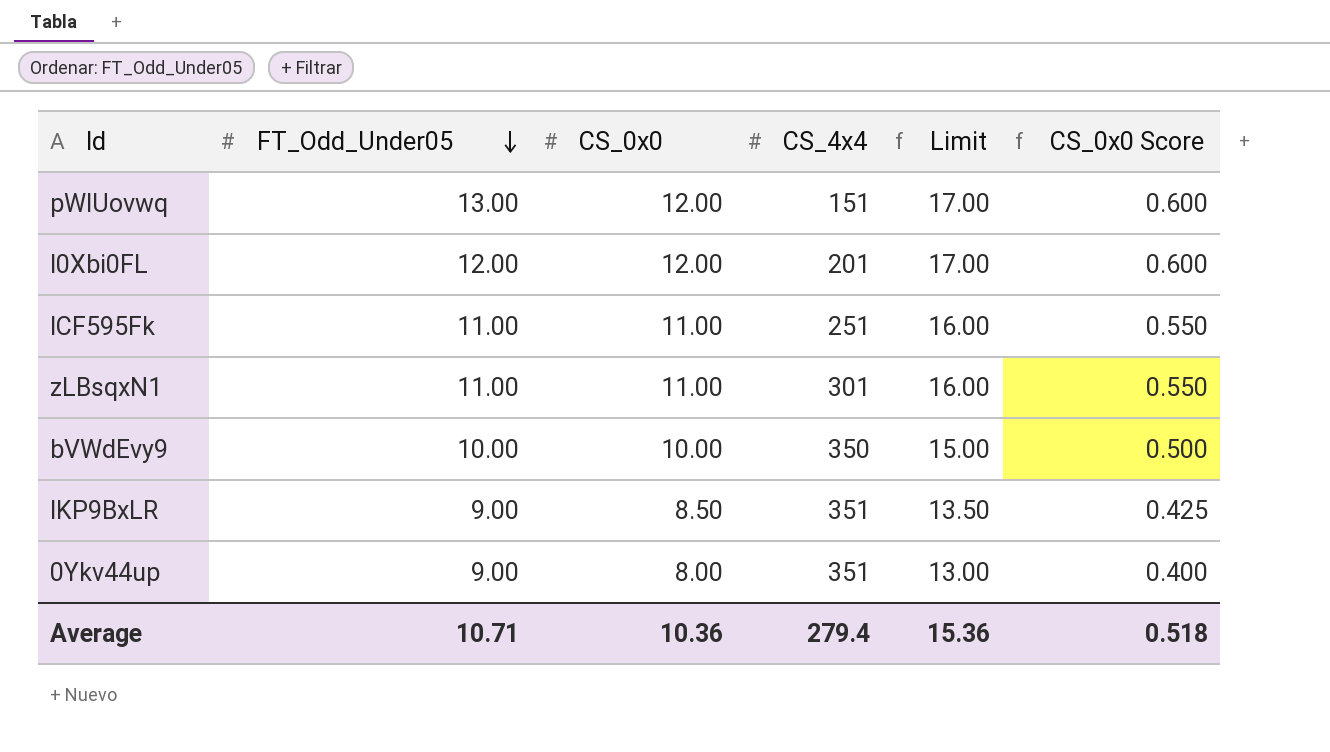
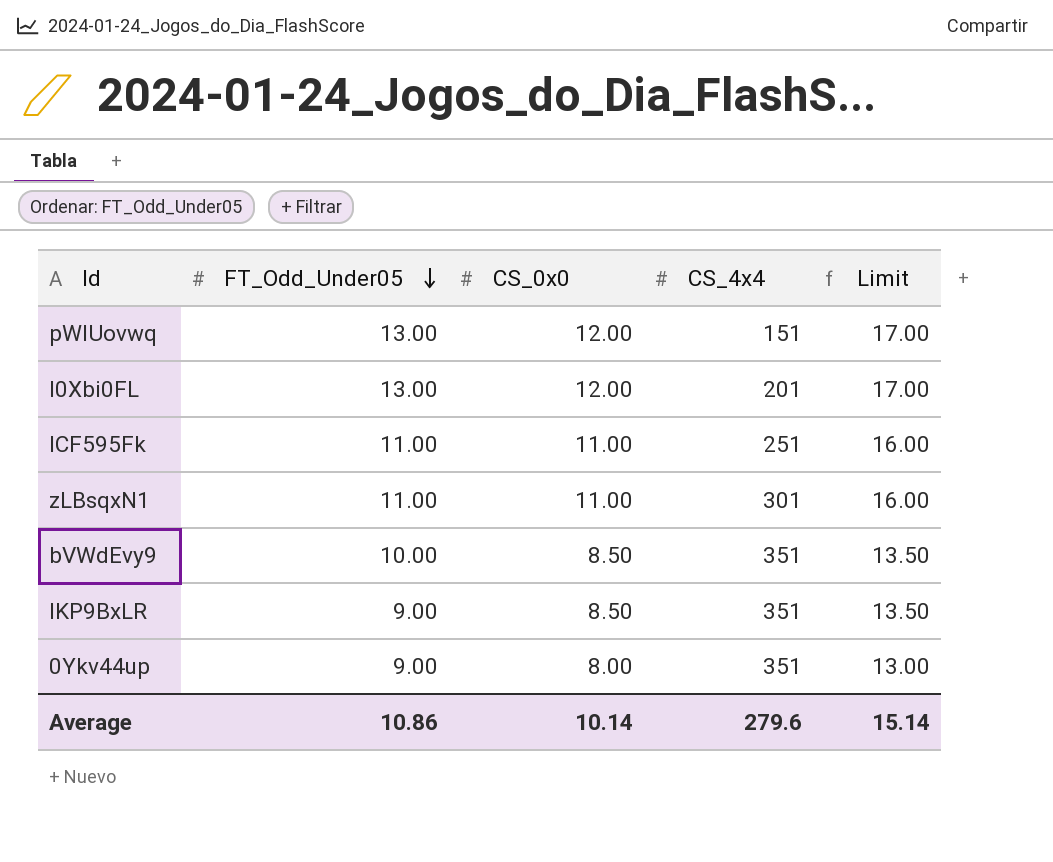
column CS_0x0 Score | formula: [CS_0x0] * 0.05 -> none
l0Xbi0FL | FT_Odd_Under05: 12.00 -> 13.00
bVWdEvy9 | CS_0x0: 10.00 -> 8.50
bVWdEvy9 | CS_4x4: 350 -> 351
bVWdEvy9 | Limit: 15.00 -> 13.50
Average | FT_Odd_Under05: 10.71 -> 10.86
Average | CS_0x0: 10.36 -> 10.14
Average | CS_4x4: 279.4 -> 279.6
Average | Limit: 15.36 -> 15.14

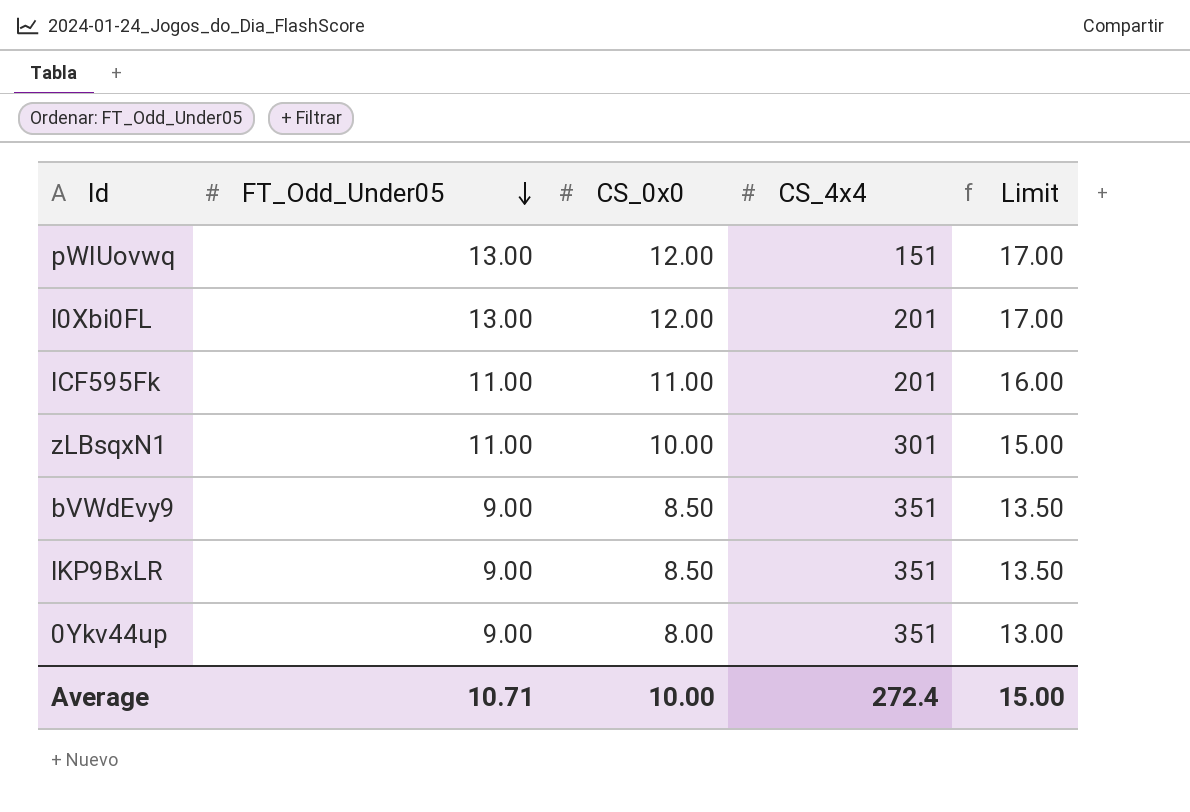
lCF595Fk | CS_4x4: 251 -> 201
zLBsqxN1 | CS_0x0: 11.00 -> 10.00
zLBsqxN1 | Limit: 16.00 -> 15.00
bVWdEvy9 | FT_Odd_Under05: 10.00 -> 9.00
Average | FT_Odd_Under05: 10.86 -> 10.71
Average | CS_0x0: 10.14 -> 10.00
Average | CS_4x4: 279.6 -> 272.4
Average | Limit: 15.14 -> 15.00

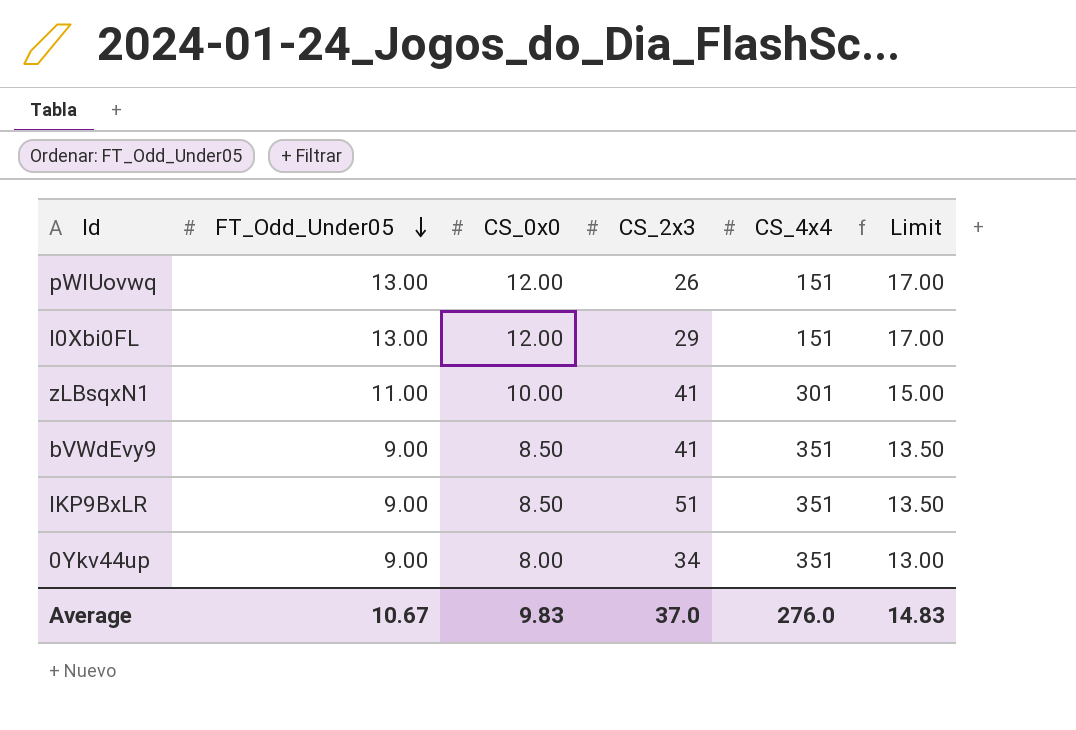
column CS_2x3 | position: none -> 4
row lCF595Fk: 11.00 | 11.00 | 201 | 16.00 -> none
l0Xbi0FL | CS_4x4: 201 -> 151
Average | FT_Odd_Under05: 10.71 -> 10.67
Average | CS_0x0: 10.00 -> 9.83
Average | CS_4x4: 272.4 -> 276.0
Average | Limit: 15.00 -> 14.83

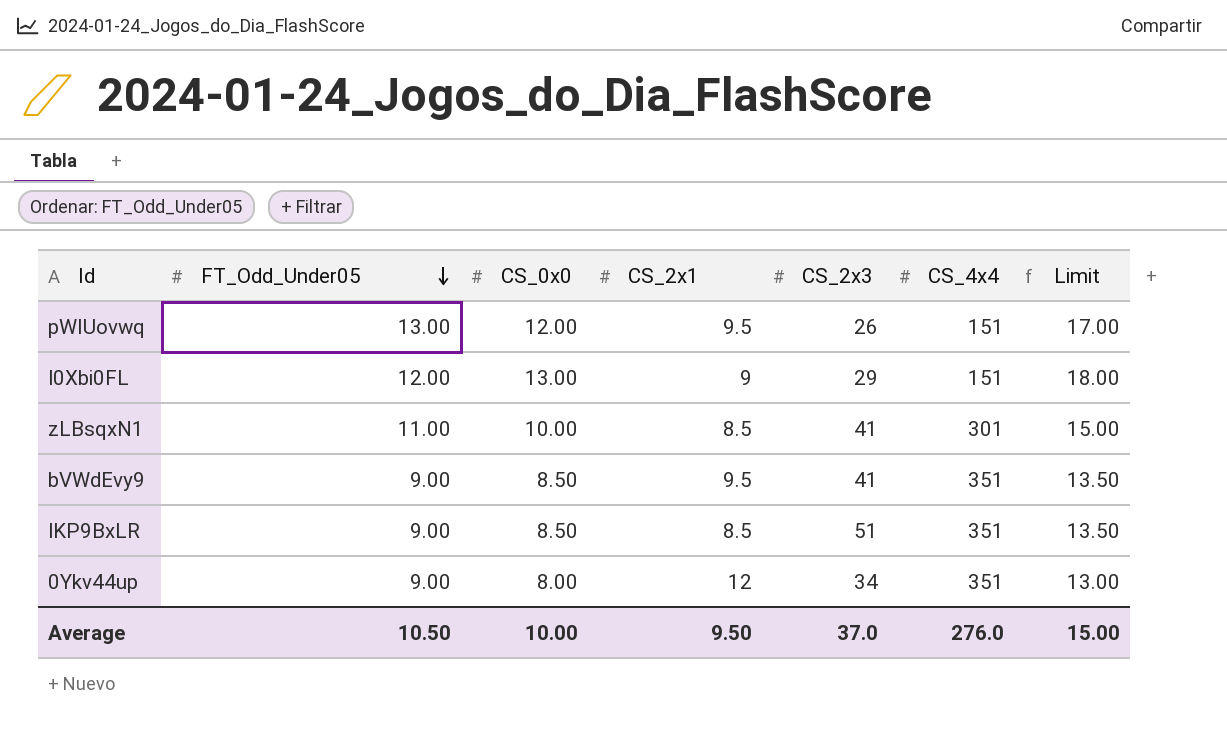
column CS_2x1 | position: none -> 4
l0Xbi0FL | FT_Odd_Under05: 13.00 -> 12.00
l0Xbi0FL | CS_0x0: 12.00 -> 13.00
l0Xbi0FL | Limit: 17.00 -> 18.00
Average | FT_Odd_Under05: 10.67 -> 10.50
Average | CS_0x0: 9.83 -> 10.00
Average | Limit: 14.83 -> 15.00

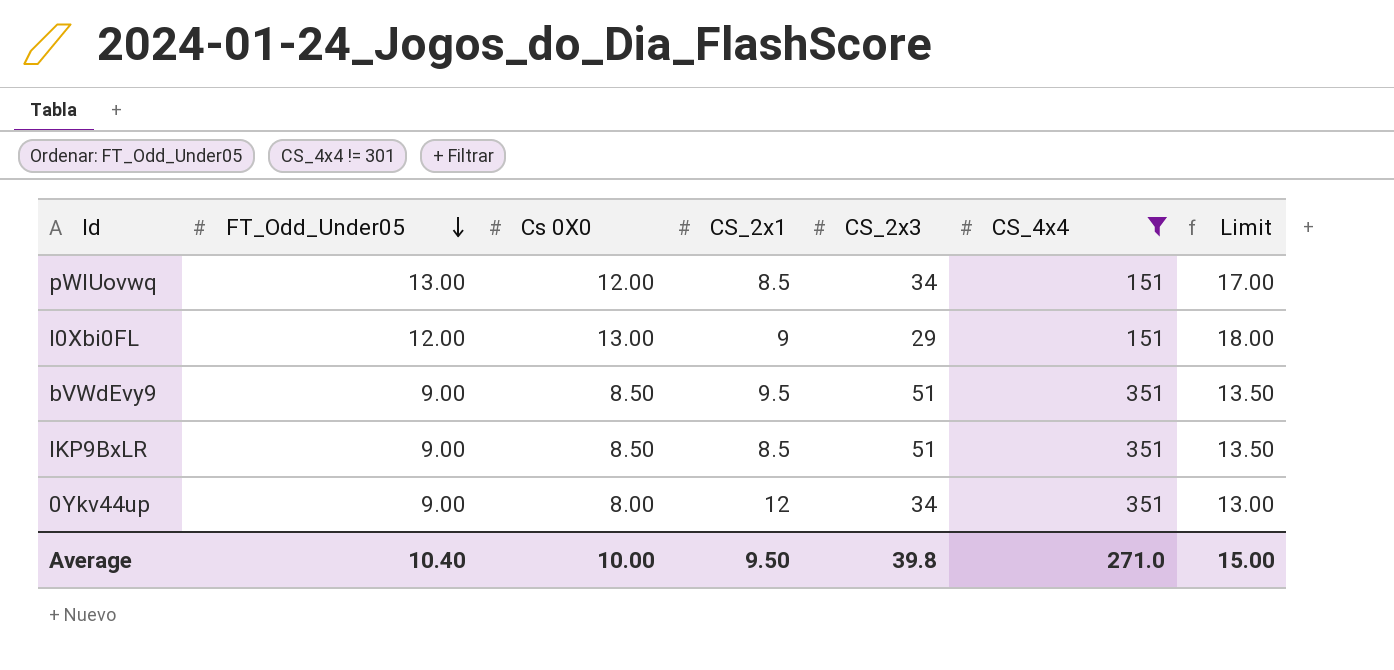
filter: none -> CS_4x4 != 301
column name: CS_0x0 -> Cs 0X0
pWIUovwq | CS_2x1: 9.5 -> 8.5
pWIUovwq | CS_2x3: 26 -> 34
bVWdEvy9 | CS_2x3: 41 -> 51
Average | FT_Odd_Under05: 10.50 -> 10.40
Average | CS_2x3: 37.0 -> 39.8
Average | CS_4x4: 276.0 -> 271.0

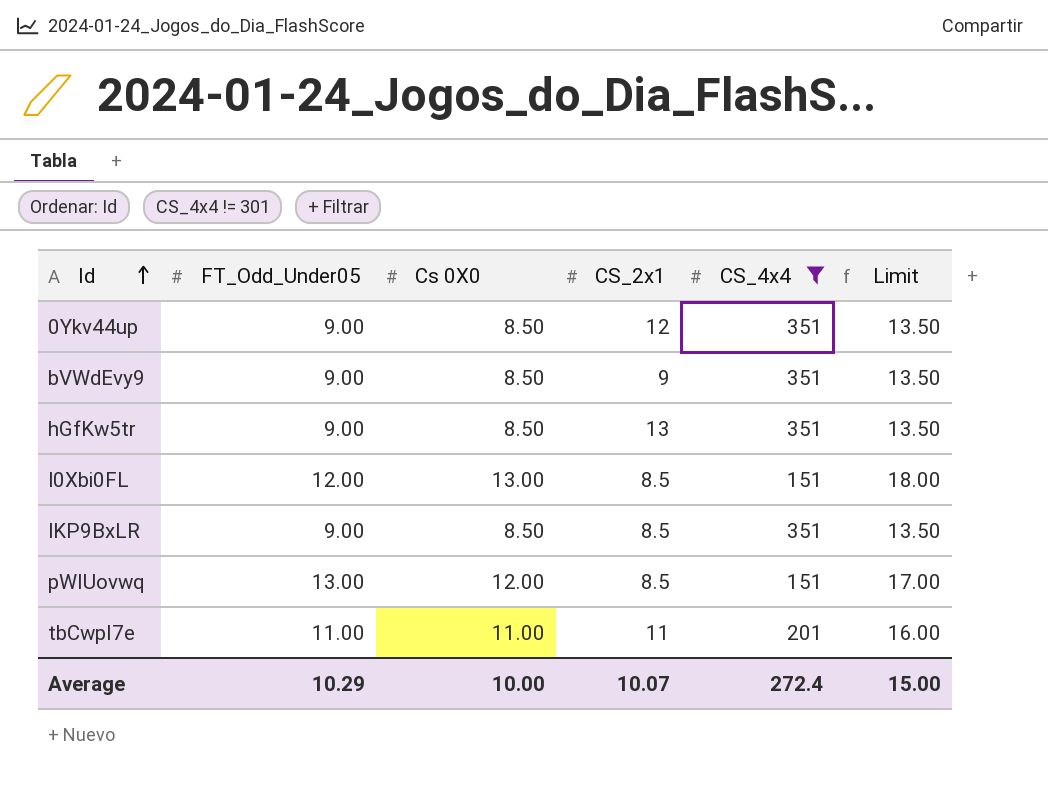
row order: FT_Odd_Under05 descending -> Id ascending
column CS_2x3 | position: 5 -> none
0Ykv44up | Cs 0X0: 8.00 -> 8.50
0Ykv44up | Limit: 13.00 -> 13.50
bVWdEvy9 | CS_2x1: 9.5 -> 9
row hGfKw5tr: none -> 9.00 | 8.50 | 13 | 351 | 13.50
l0Xbi0FL | CS_2x1: 9 -> 8.5
row tbCwpI7e: none -> 11.00 | 11.00 | 11 | 201 | 16.00
Average | FT_Odd_Under05: 10.40 -> 10.29
Average | CS_2x1: 9.50 -> 10.07
Average | CS_4x4: 271.0 -> 272.4

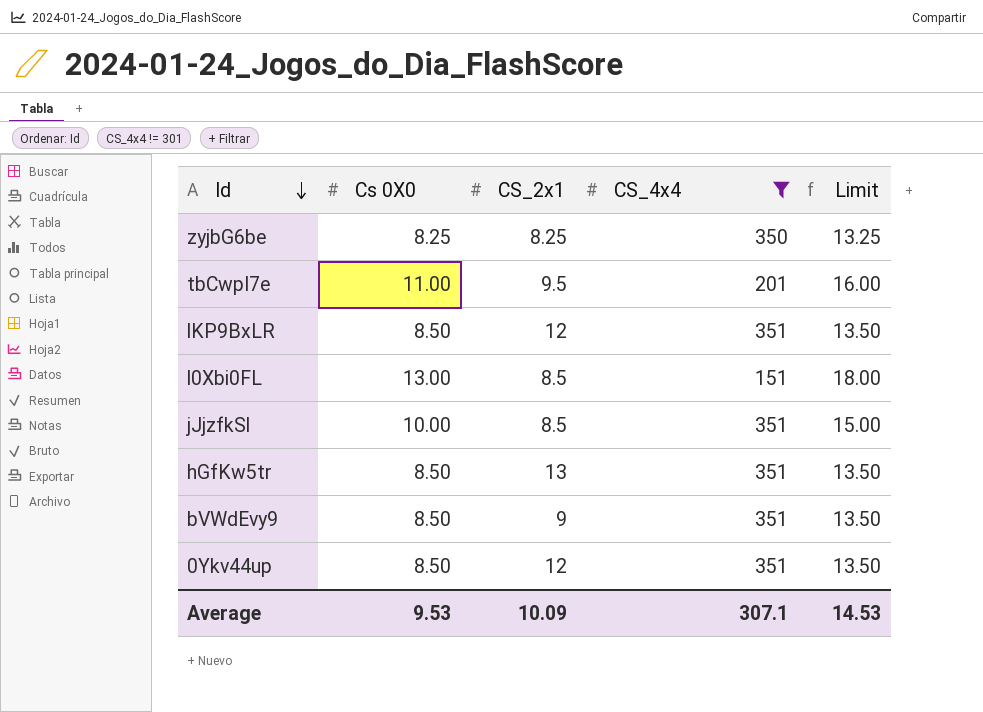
row order: Id ascending -> Id descending
column FT_Odd_Under05 | position: 2 -> none
row pWIUovwq: 13.00 | 12.00 | 8.5 | 151 | 17.00 -> none
row zyjbG6be: none -> 8.25 | 8.25 | 350 | 13.25
tbCwpI7e | CS_2x1: 11 -> 9.5
lKP9BxLR | CS_2x1: 8.5 -> 12
row jJjzfkSl: none -> 10.00 | 8.5 | 351 | 15.00
Average | Cs 0X0: 10.00 -> 9.53
Average | CS_2x1: 10.07 -> 10.09
Average | CS_4x4: 272.4 -> 307.1
Average | Limit: 15.00 -> 14.53

